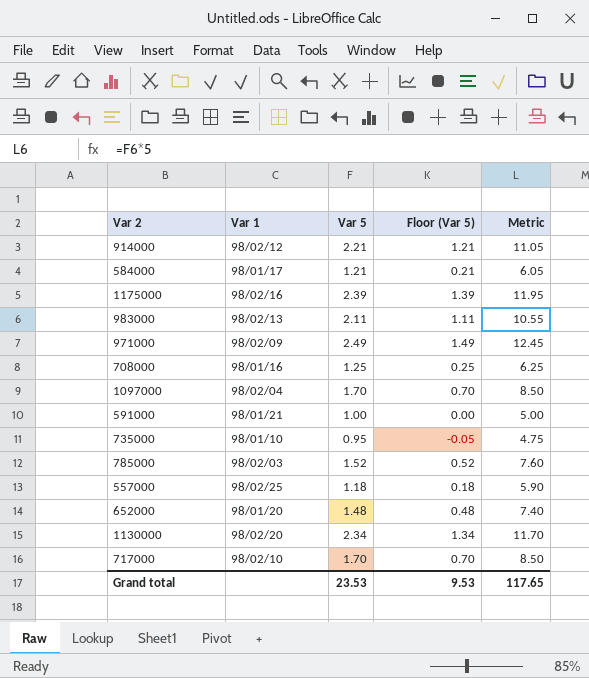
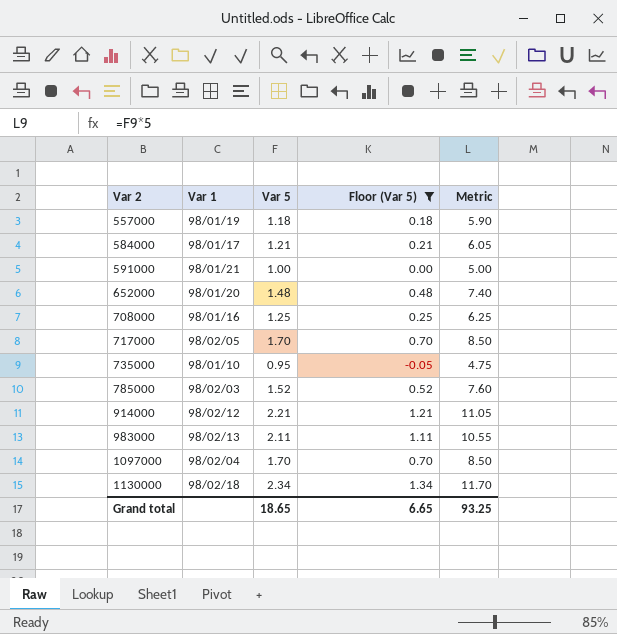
filter: none -> Floor (Var 5) <= 1.34
row order: none -> Var 2 ascending
557000 | Var 1: 98/02/25 -> 98/01/19
717000 | Var 1: 98/02/10 -> 98/02/05
1130000 | Var 1: 98/02/20 -> 98/02/18
Grand total | Var 5: 23.53 -> 18.65
Grand total | Floor (Var 5): 9.53 -> 6.65
Grand total | Metric: 117.65 -> 93.25

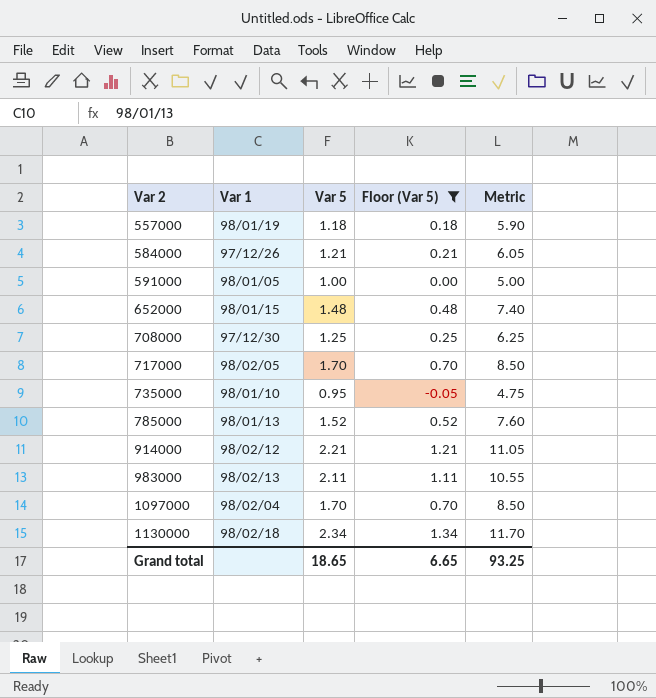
584000 | Var 1: 98/01/17 -> 97/12/26
591000 | Var 1: 98/01/21 -> 98/01/05
652000 | Var 1: 98/01/20 -> 98/01/15
708000 | Var 1: 98/01/16 -> 97/12/30
785000 | Var 1: 98/02/03 -> 98/01/13

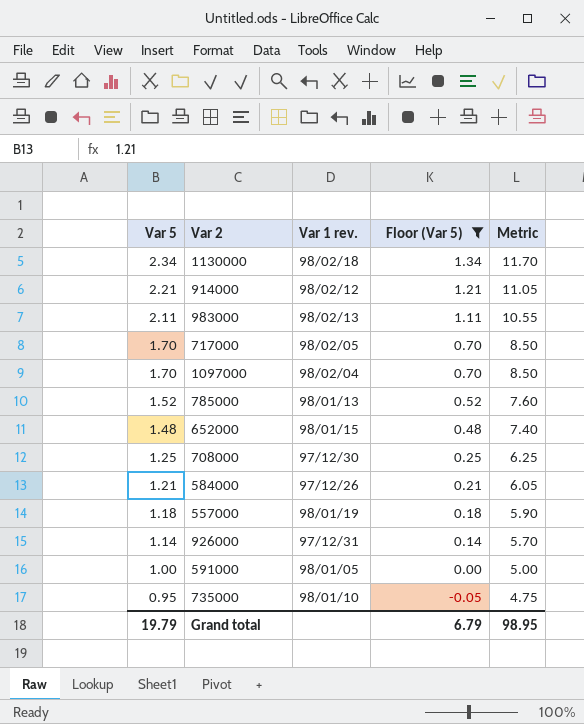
row order: Var 2 ascending -> Var 5 descending
column Var 5 | position: 3 -> 1
column name: Var 1 -> Var 1 rev.
row 926000: none -> 1.14 | 97/12/31 | 0.14 | 5.70
Grand total | Var 5: 18.65 -> 19.79
Grand total | Floor (Var 5): 6.65 -> 6.79
Grand total | Metric: 93.25 -> 98.95

